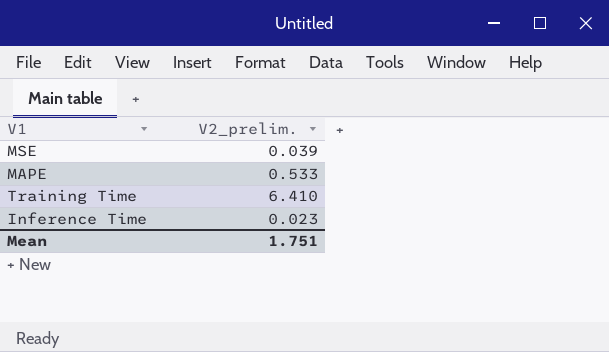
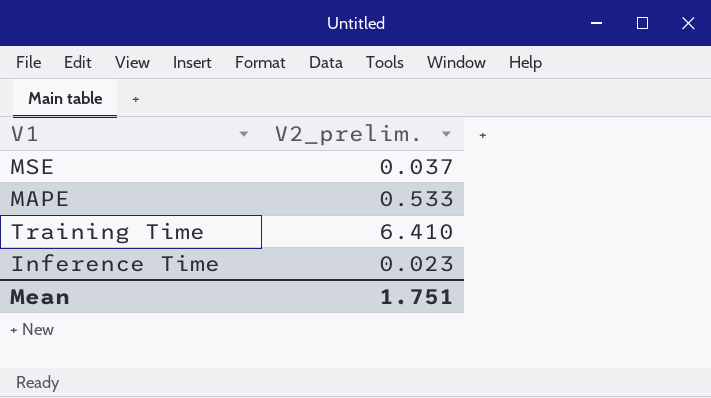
MSE | V2_prelim.: 0.039 -> 0.037

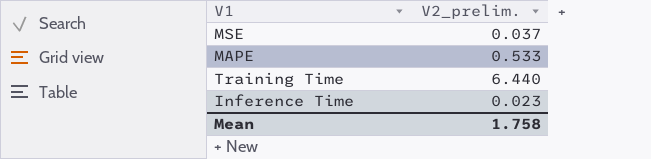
Training Time | V2_prelim.: 6.410 -> 6.440
Mean | V2_prelim.: 1.751 -> 1.758

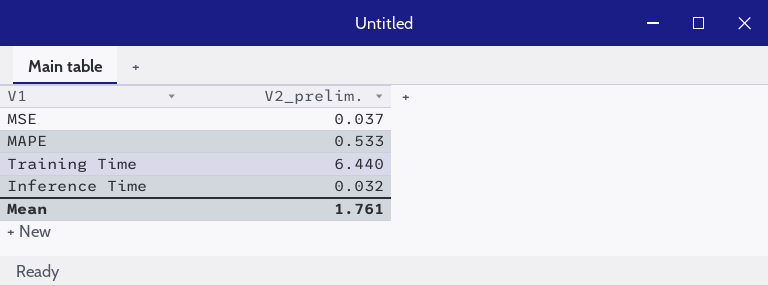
Inference Time | V2_prelim.: 0.023 -> 0.032
Mean | V2_prelim.: 1.758 -> 1.761

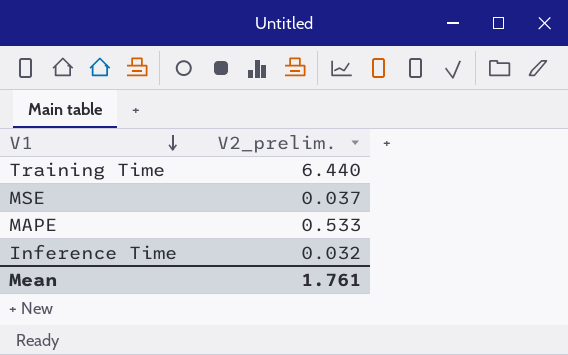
row order: none -> V1 descending

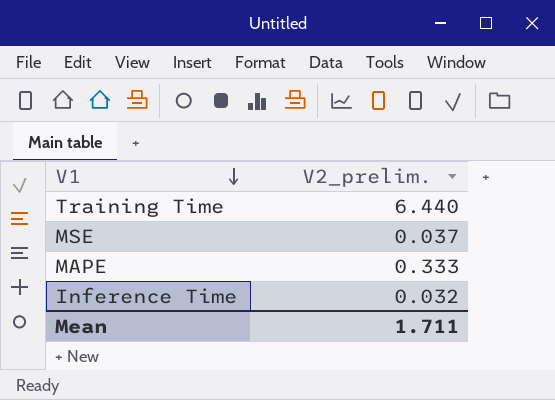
MAPE | V2_prelim.: 0.533 -> 0.333
Mean | V2_prelim.: 1.761 -> 1.711

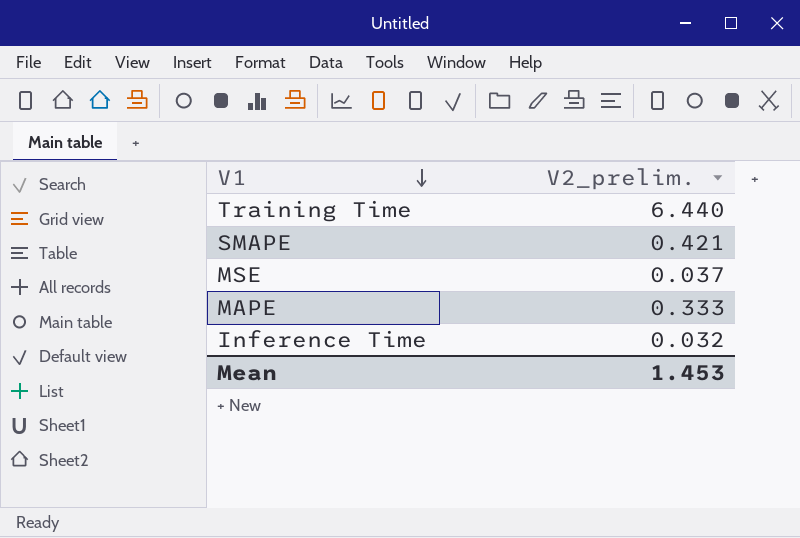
row SMAPE: none -> 0.421
Mean | V2_prelim.: 1.711 -> 1.453

